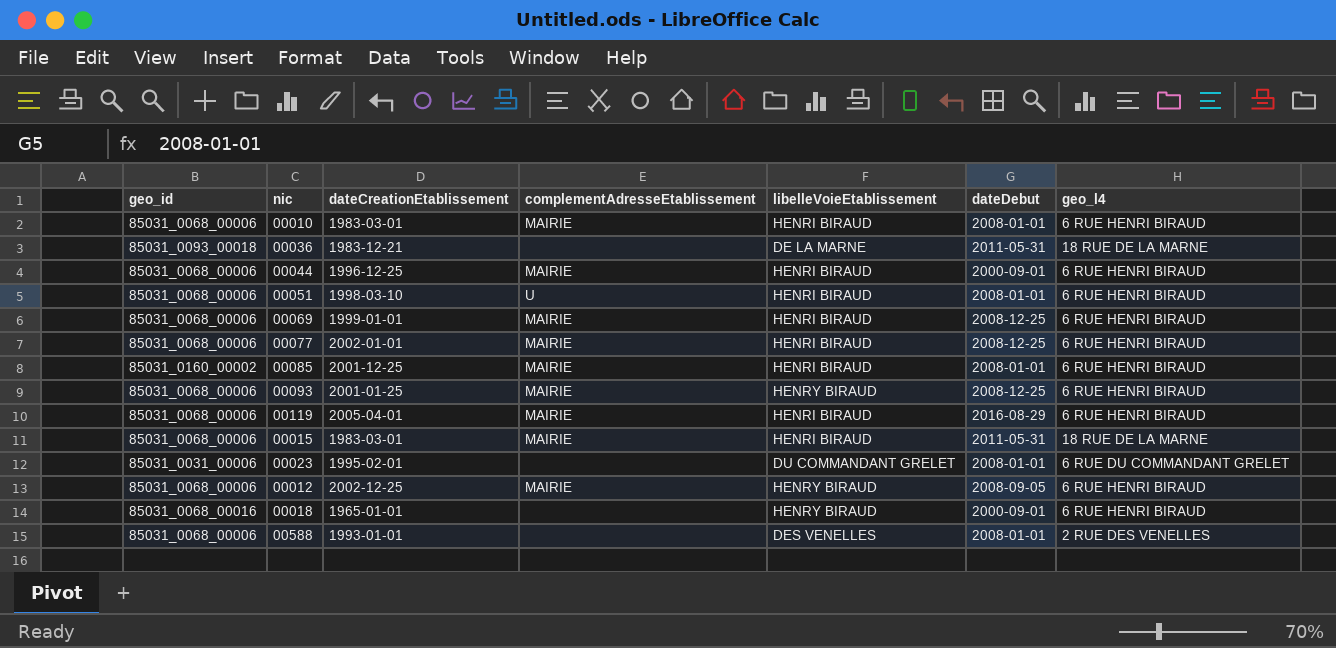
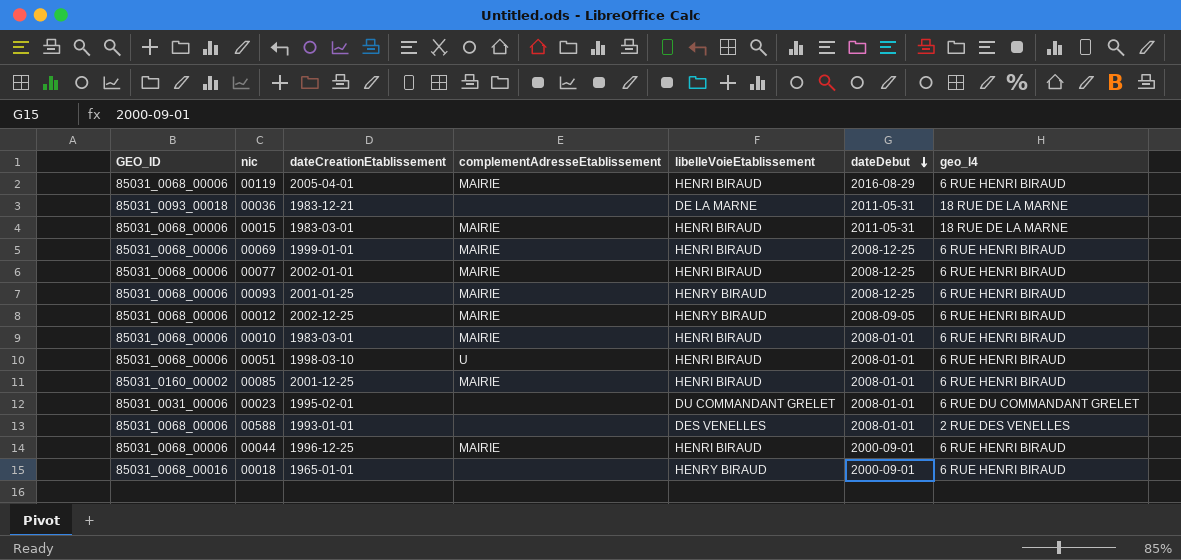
row order: none -> dateDebut descending
column name: geo_id -> GEO_ID

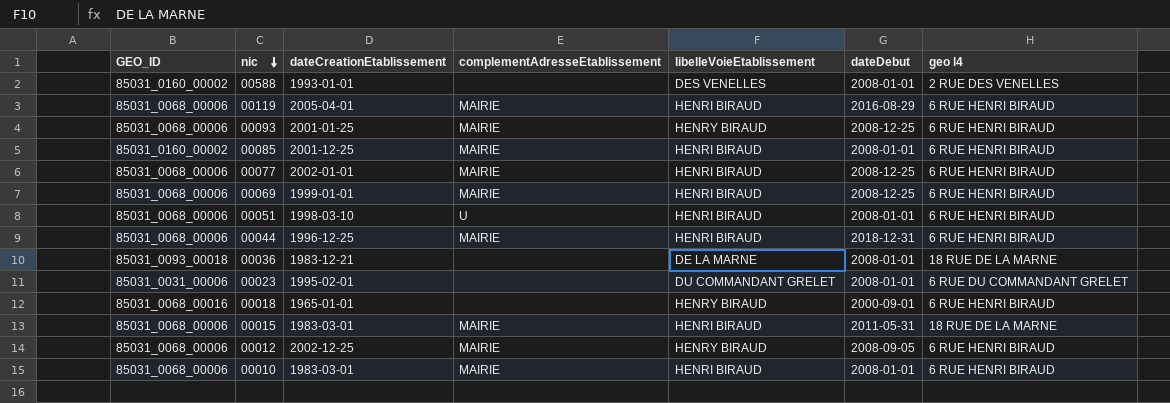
row order: dateDebut descending -> nic descending
column name: geo_l4 -> geo l4
00588 | GEO_ID: 85031_0068_00006 -> 85031_0160_00002
00044 | dateDebut: 2000-09-01 -> 2018-12-31
00036 | dateDebut: 2011-05-31 -> 2008-01-01

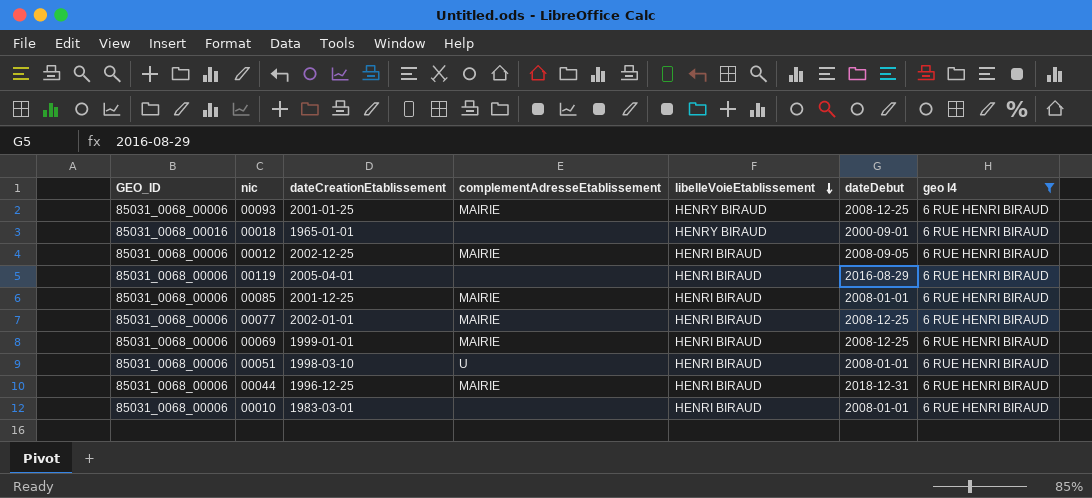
filter: none -> geo l4 = 6 RUE HENRI BIRAUD
row order: nic descending -> libelleVoieEtablissement descending
00012 | libelleVoieEtablissement: HENRY BIRAUD -> HENRI BIRAUD
00119 | complementAdresseEtablissement: MAIRIE -> none
00085 | GEO_ID: 85031_0160_00002 -> 85031_0068_00006
00010 | complementAdresseEtablissement: MAIRIE -> none

